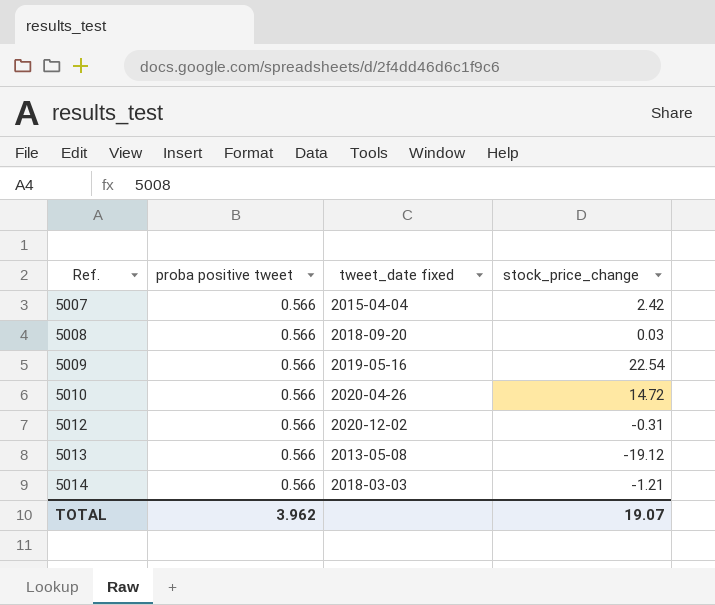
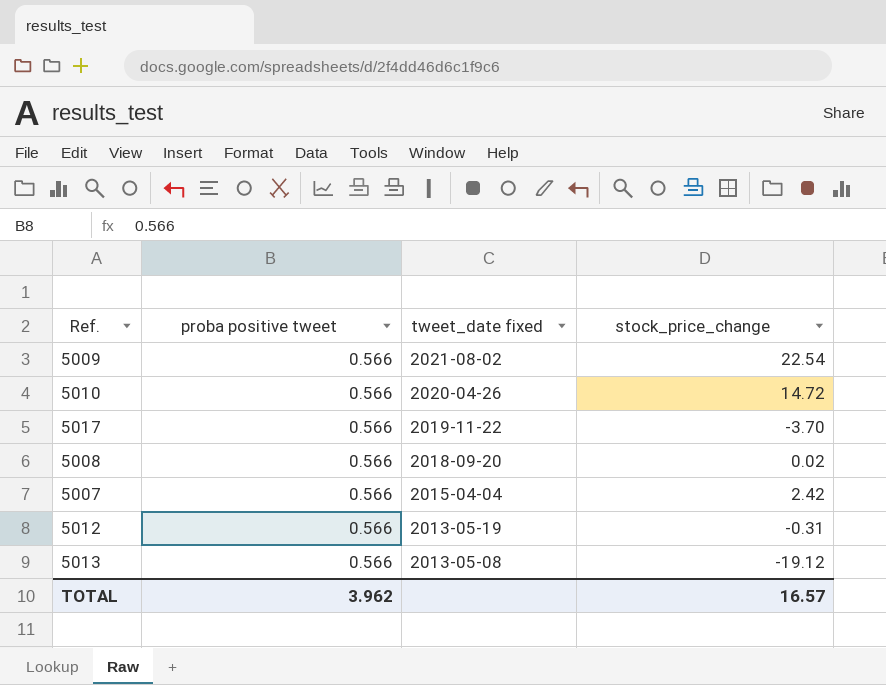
row order: Ref. ascending -> tweet_date fixed descending
row 5014: 0.566 | 2018-03-03 | -1.21 -> none
5009 | tweet_date fixed: 2019-05-16 -> 2021-08-02
row 5017: none -> 0.566 | 2019-11-22 | -3.70
5008 | stock_price_change: 0.03 -> 0.02
5012 | tweet_date fixed: 2020-12-02 -> 2013-05-19
TOTAL | stock_price_change: 19.07 -> 16.57

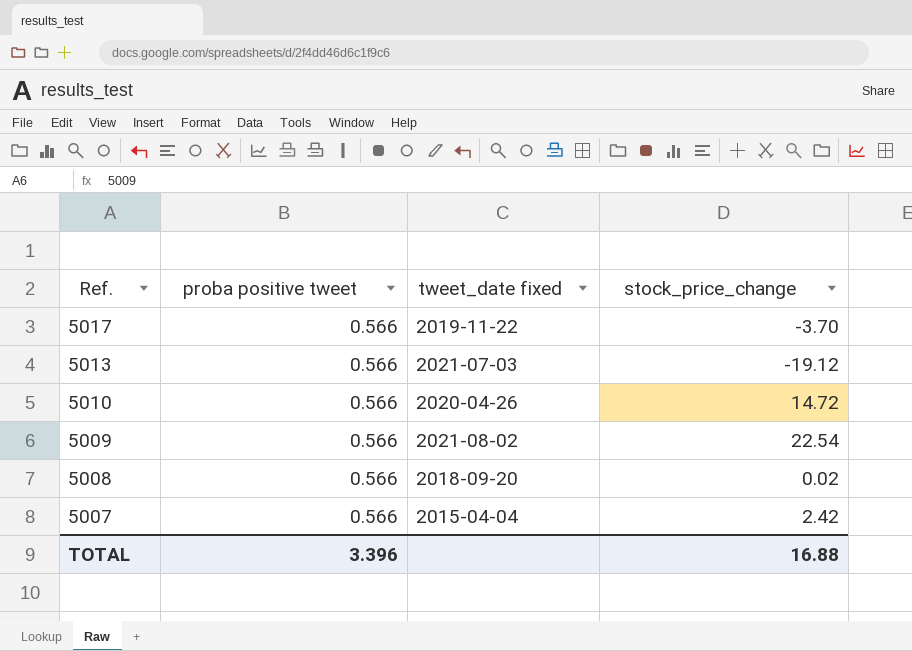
row order: tweet_date fixed descending -> Ref. descending
row 5012: 0.566 | 2013-05-19 | -0.31 -> none
5013 | tweet_date fixed: 2013-05-08 -> 2021-07-03
TOTAL | proba positive tweet: 3.962 -> 3.396
TOTAL | stock_price_change: 16.57 -> 16.88

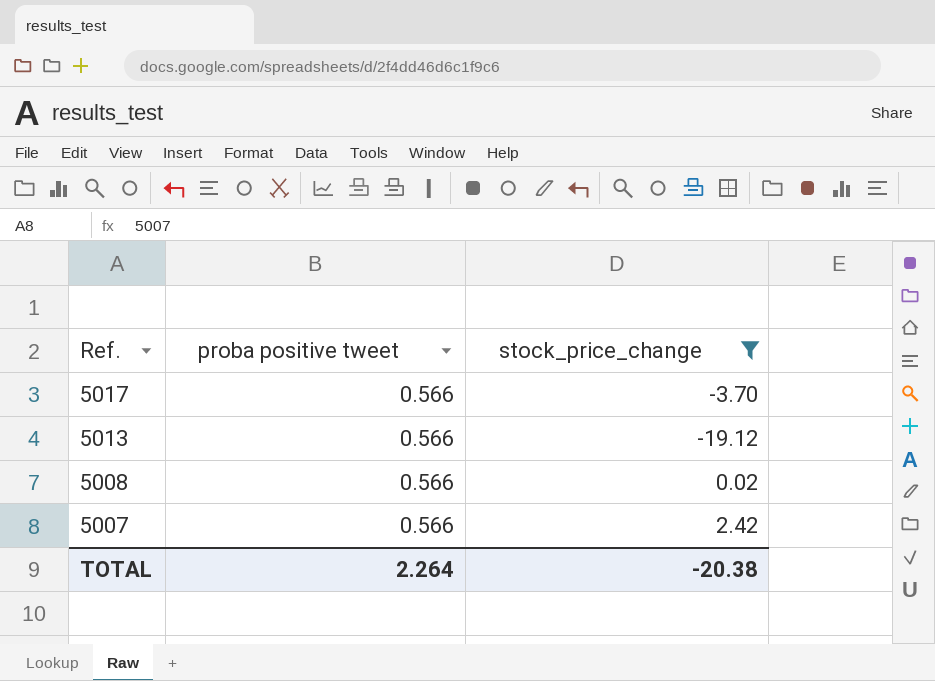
filter: none -> stock_price_change <= 2.42
column tweet_date fixed | position: 3 -> none
TOTAL | proba positive tweet: 3.396 -> 2.264
TOTAL | stock_price_change: 16.88 -> -20.38

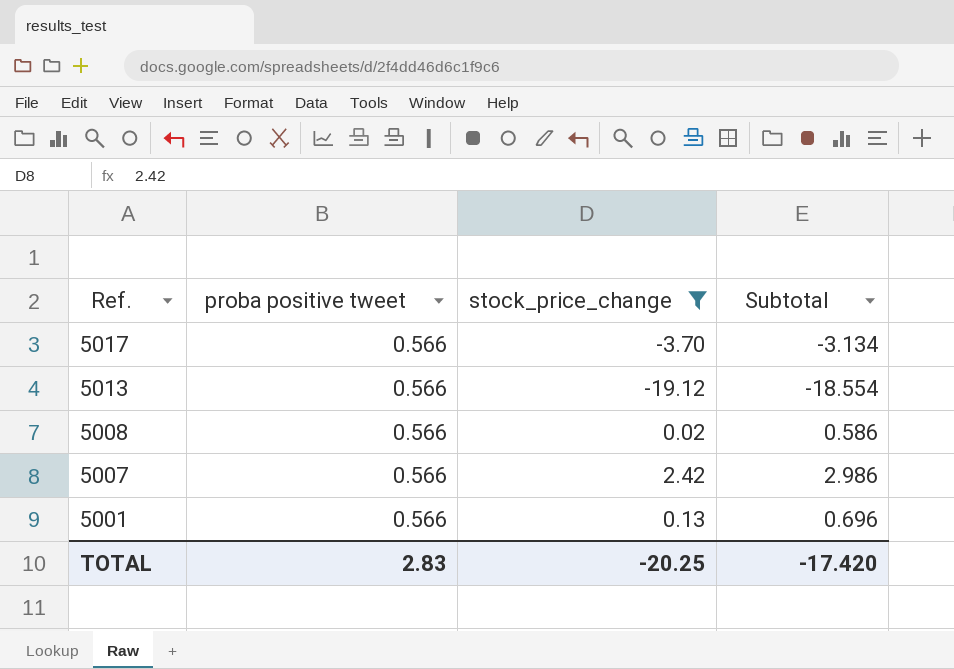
column Subtotal | formula: none -> [proba positive tweet] + [stock_price_change]
row 5001: none -> 0.566 | 0.13 | 0.696
TOTAL | proba positive tweet: 2.264 -> 2.83
TOTAL | stock_price_change: -20.38 -> -20.25

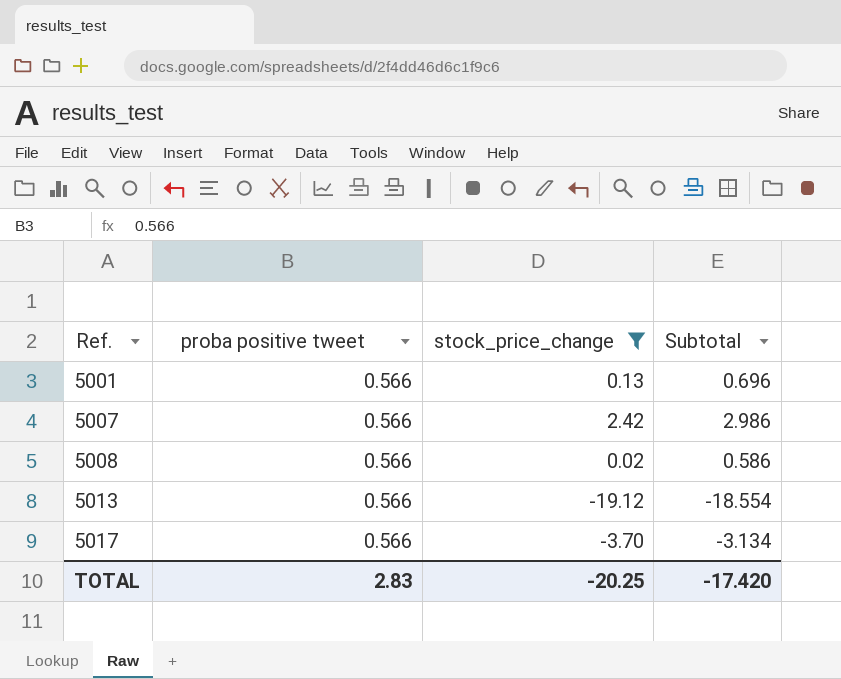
row order: Ref. descending -> Ref. ascending

